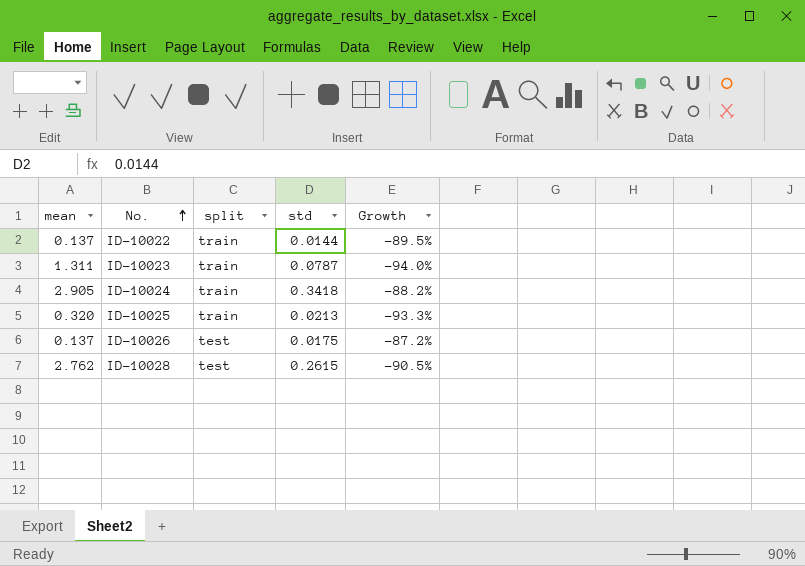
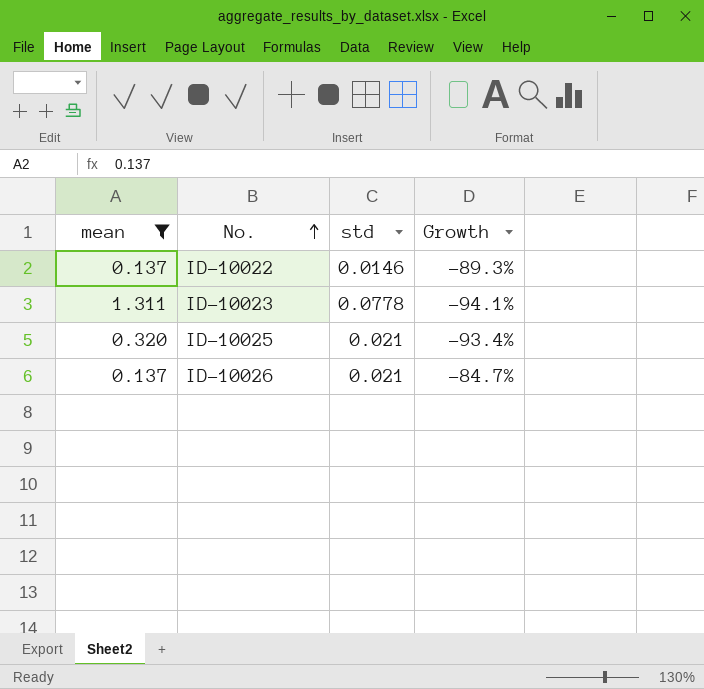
filter: none -> mean <= 1.311
column split | position: 3 -> none
ID-10022 | std: 0.0144 -> 0.0146
ID-10022 | Growth: -89.5% -> -89.3%
ID-10023 | std: 0.0787 -> 0.0778
ID-10023 | Growth: -94.0% -> -94.1%
ID-10025 | std: 0.0213 -> 0.021
ID-10025 | Growth: -93.3% -> -93.4%
ID-10026 | std: 0.0175 -> 0.021
ID-10026 | Growth: -87.2% -> -84.7%

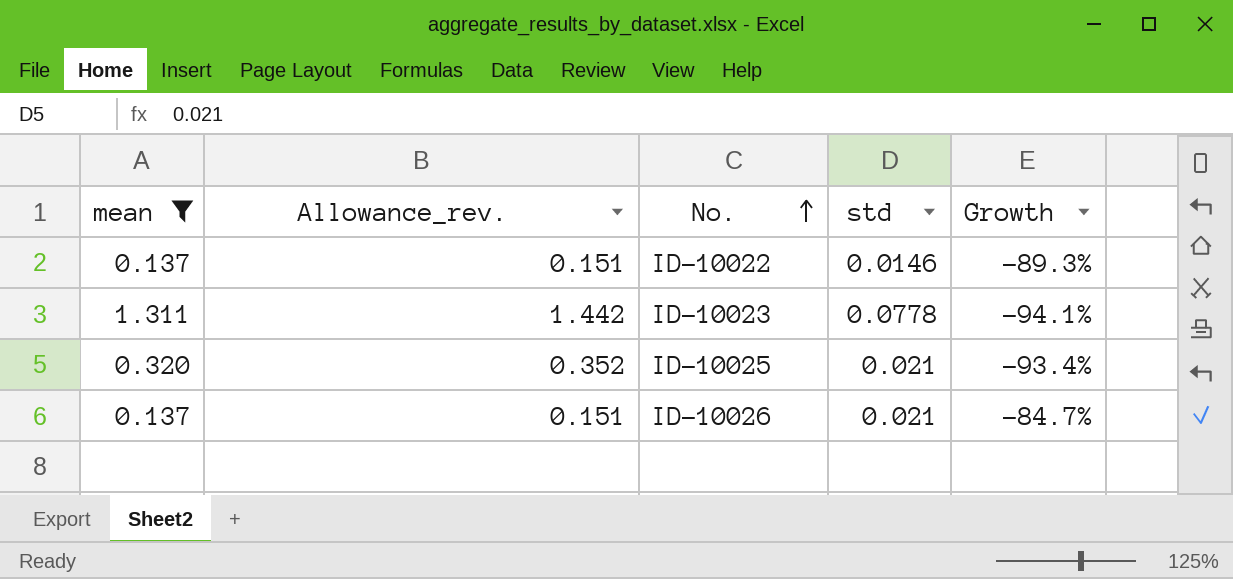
column Allowance_rev. | formula: none -> [mean] * 1.1

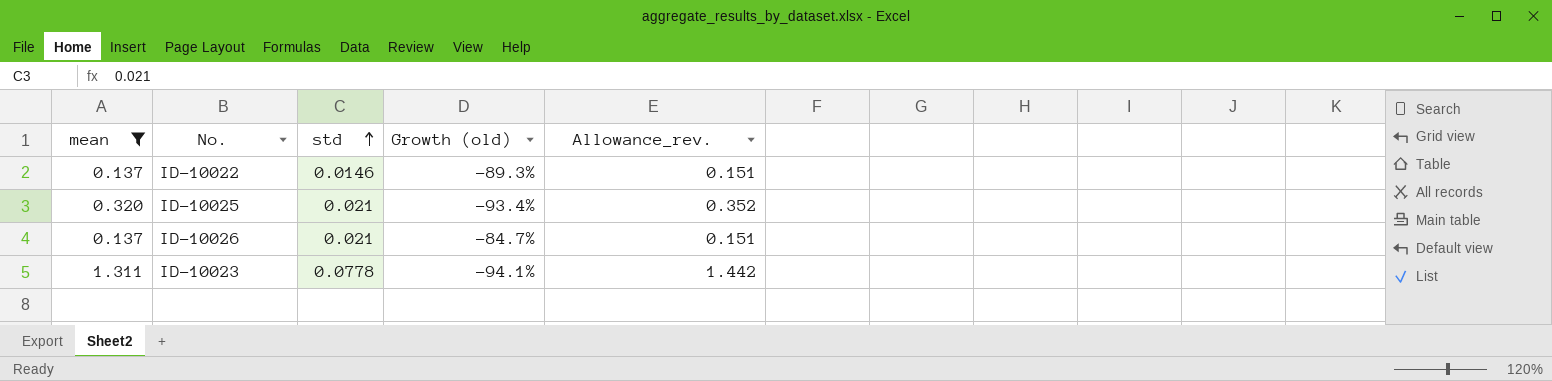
row order: No. ascending -> std ascending
column name: Growth -> Growth (old)
column Allowance_rev. | position: 2 -> 5

